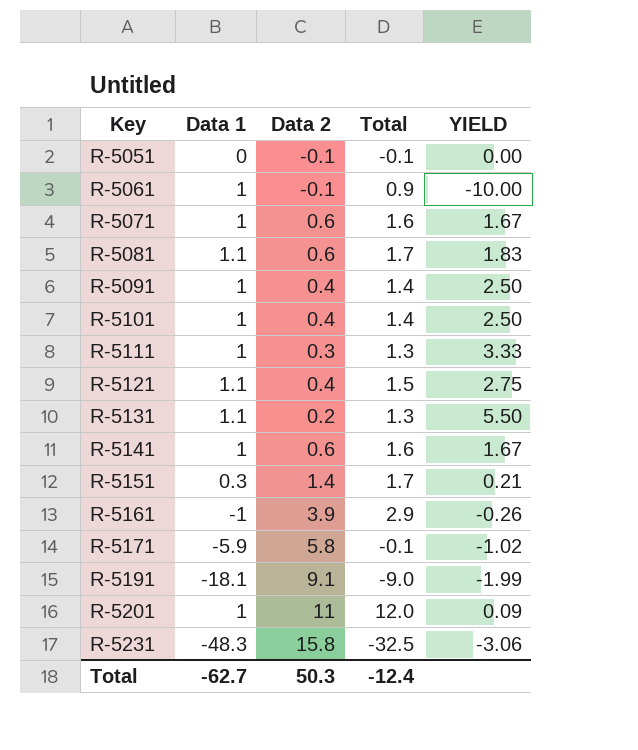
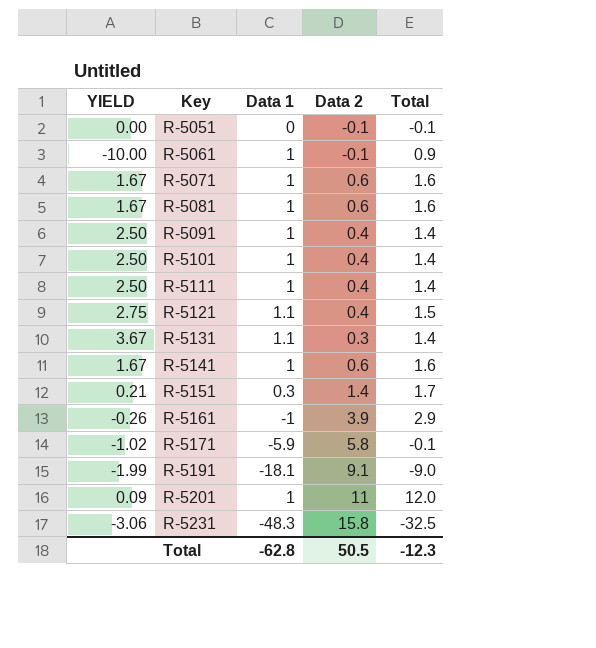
column YIELD | position: 5 -> 1
R-5081 | YIELD: 1.83 -> 1.67
R-5081 | Data 1: 1.1 -> 1
R-5081 | Total: 1.7 -> 1.6
R-5111 | YIELD: 3.33 -> 2.50
R-5111 | Data 2: 0.3 -> 0.4
R-5111 | Total: 1.3 -> 1.4
R-5131 | YIELD: 5.50 -> 3.67
R-5131 | Data 2: 0.2 -> 0.3
R-5131 | Total: 1.3 -> 1.4
Total | Data 1: -62.7 -> -62.8
Total | Data 2: 50.3 -> 50.5
Total | Total: -12.4 -> -12.3

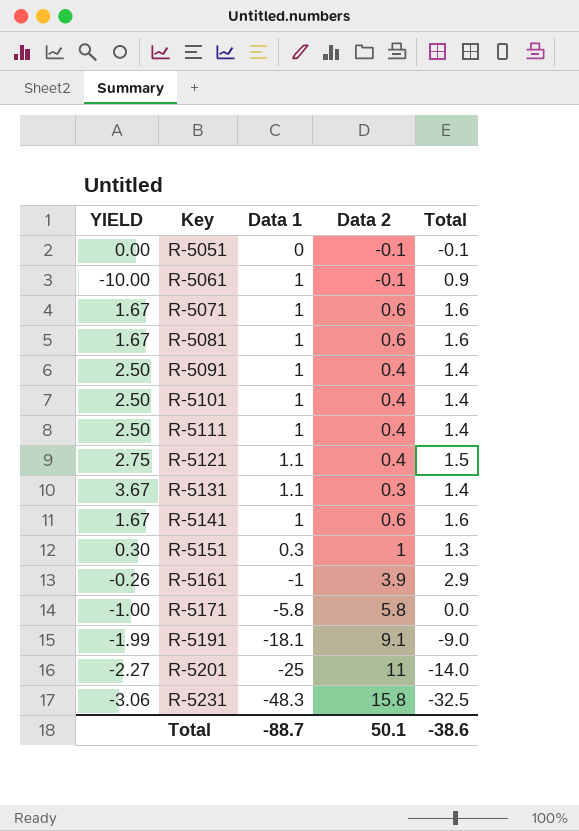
R-5151 | YIELD: 0.21 -> 0.30
R-5151 | Data 2: 1.4 -> 1
R-5151 | Total: 1.7 -> 1.3
R-5171 | YIELD: -1.02 -> -1.00
R-5171 | Data 1: -5.9 -> -5.8
R-5171 | Total: -0.1 -> 0.0
R-5201 | YIELD: 0.09 -> -2.27
R-5201 | Data 1: 1 -> -25
R-5201 | Total: 12.0 -> -14.0
Total | Data 1: -62.8 -> -88.7
Total | Data 2: 50.5 -> 50.1
Total | Total: -12.3 -> -38.6

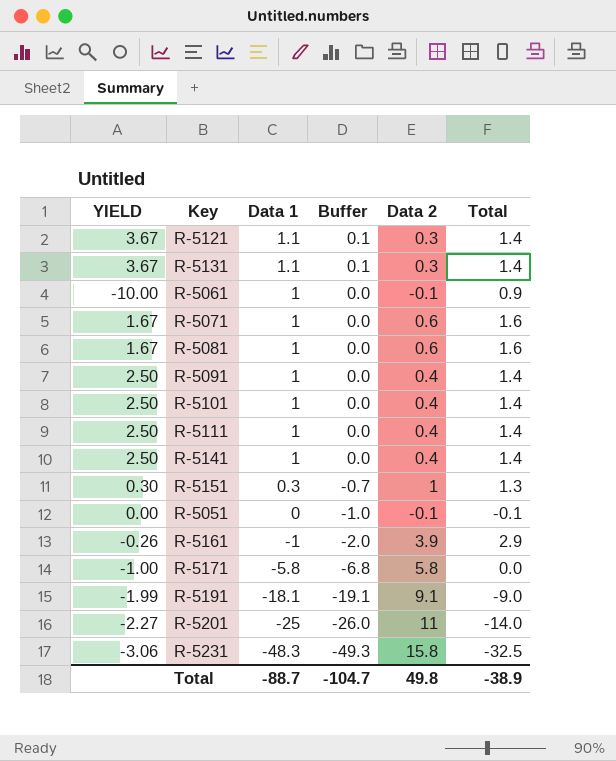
row order: Key ascending -> Data 1 descending
column Buffer | formula: none -> [Data 1] - 1
R-5121 | YIELD: 2.75 -> 3.67
R-5121 | Data 2: 0.4 -> 0.3
R-5121 | Total: 1.5 -> 1.4
R-5141 | YIELD: 1.67 -> 2.50
R-5141 | Data 2: 0.6 -> 0.4
R-5141 | Total: 1.6 -> 1.4
Total | Data 2: 50.1 -> 49.8
Total | Total: -38.6 -> -38.9

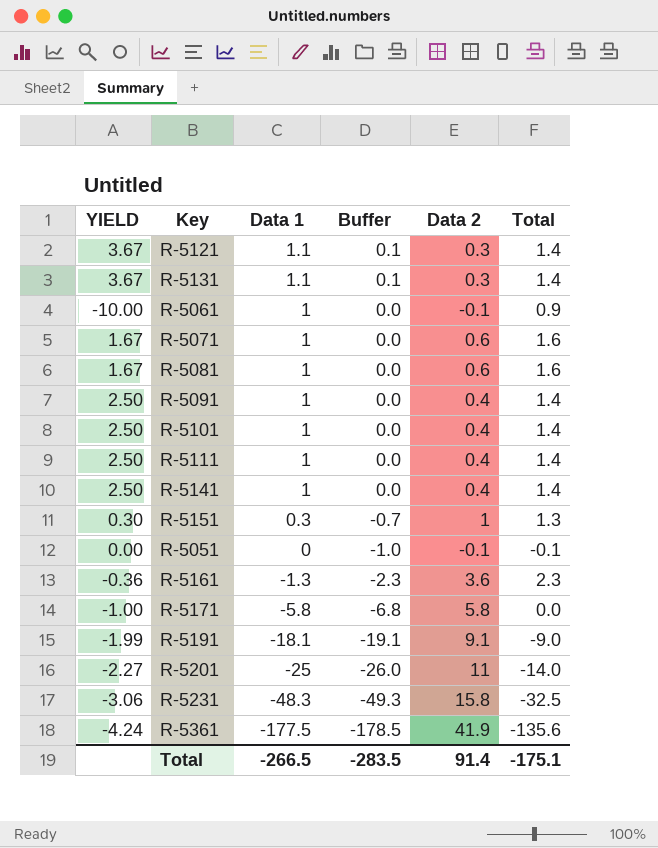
R-5161 | YIELD: -0.26 -> -0.36
R-5161 | Data 1: -1 -> -1.3
R-5161 | Buffer: -2.0 -> -2.3
R-5161 | Data 2: 3.9 -> 3.6
R-5161 | Total: 2.9 -> 2.3
row R-5361: none -> -4.24 | -177.5 | -178.5 | 41.9 | -135.6
Total | Data 1: -88.7 -> -266.5
Total | Buffer: -104.7 -> -283.5
Total | Data 2: 49.8 -> 91.4
Total | Total: -38.9 -> -175.1

